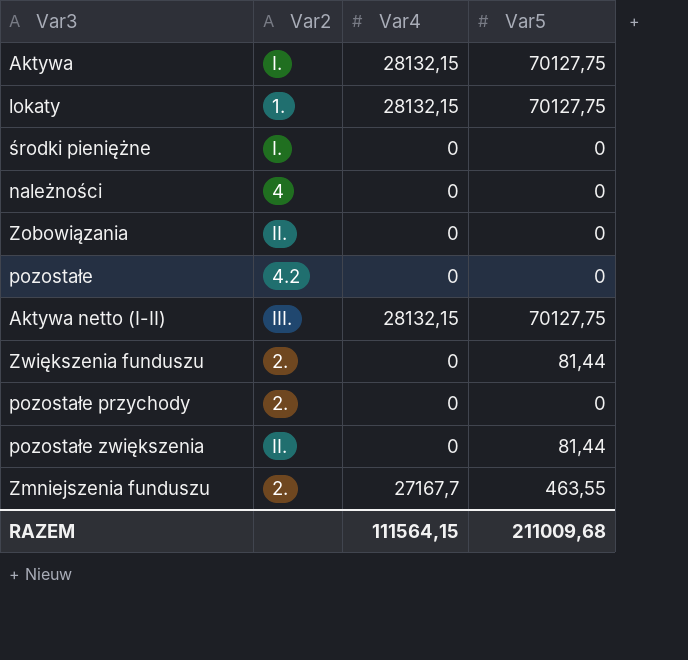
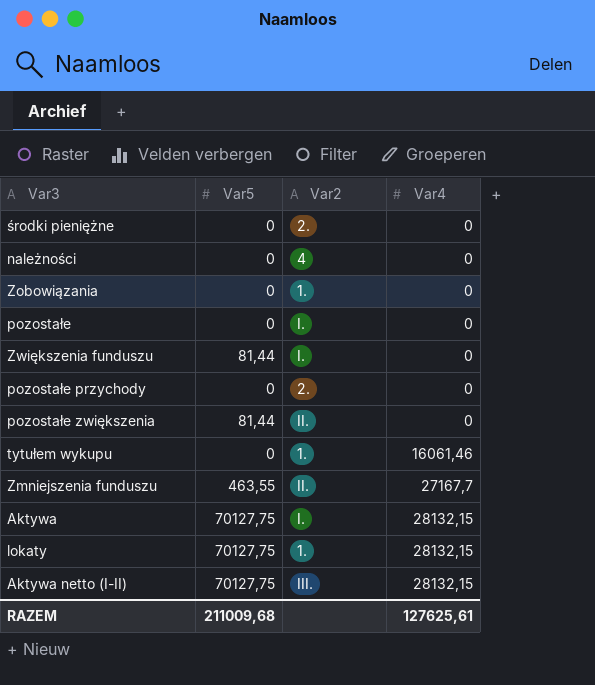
row order: none -> Var4 ascending
column Var5 | position: 4 -> 2
środki pieniężne | Var2: I. -> 2.
Zobowiązania | Var2: II. -> 1.
pozostałe | Var2: 4.2 -> I.
Zwiększenia funduszu | Var2: 2. -> I.
row tytułem wykupu: none -> 0 | 1. | 16061,46
Zmniejszenia funduszu | Var2: 2. -> II.
RAZEM | Var4: 111564,15 -> 127625,61

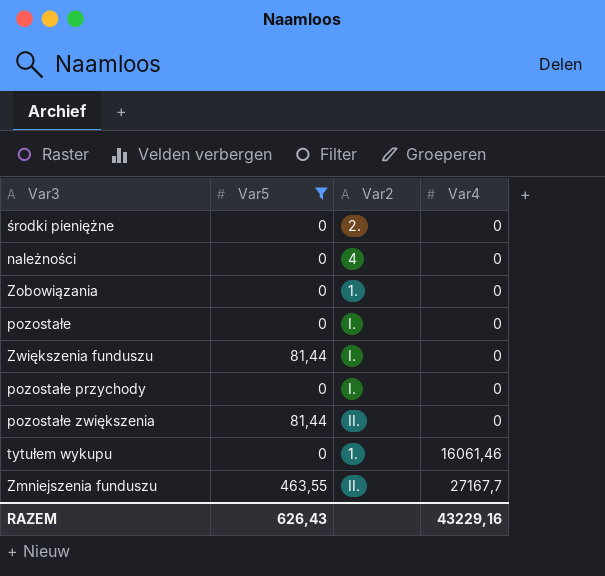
filter: none -> Var5 != 70127,75
pozostałe przychody | Var2: 2. -> I.
RAZEM | Var5: 211009,68 -> 626,43
RAZEM | Var4: 127625,61 -> 43229,16

